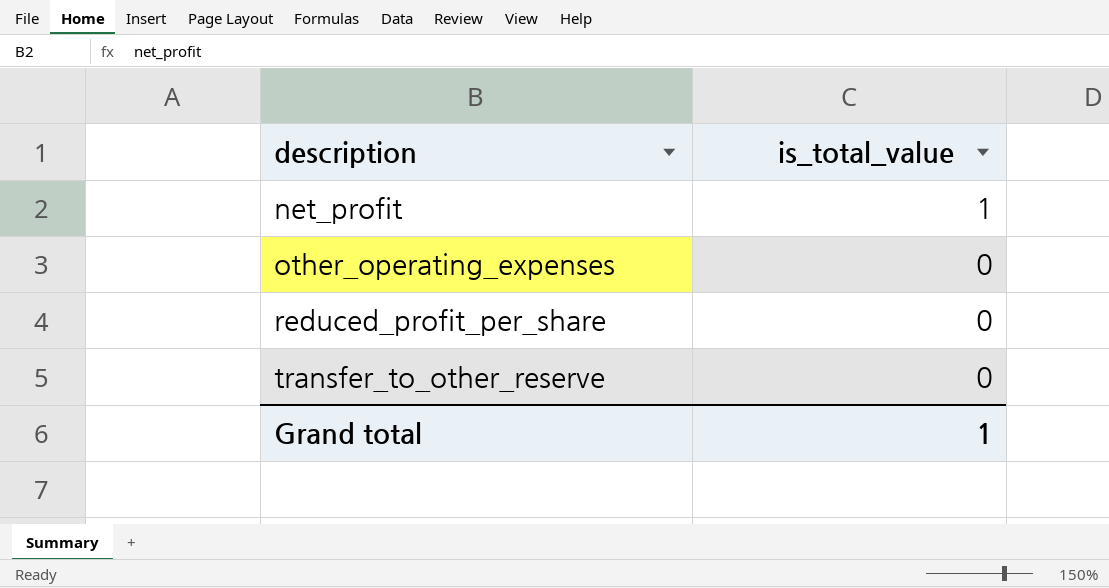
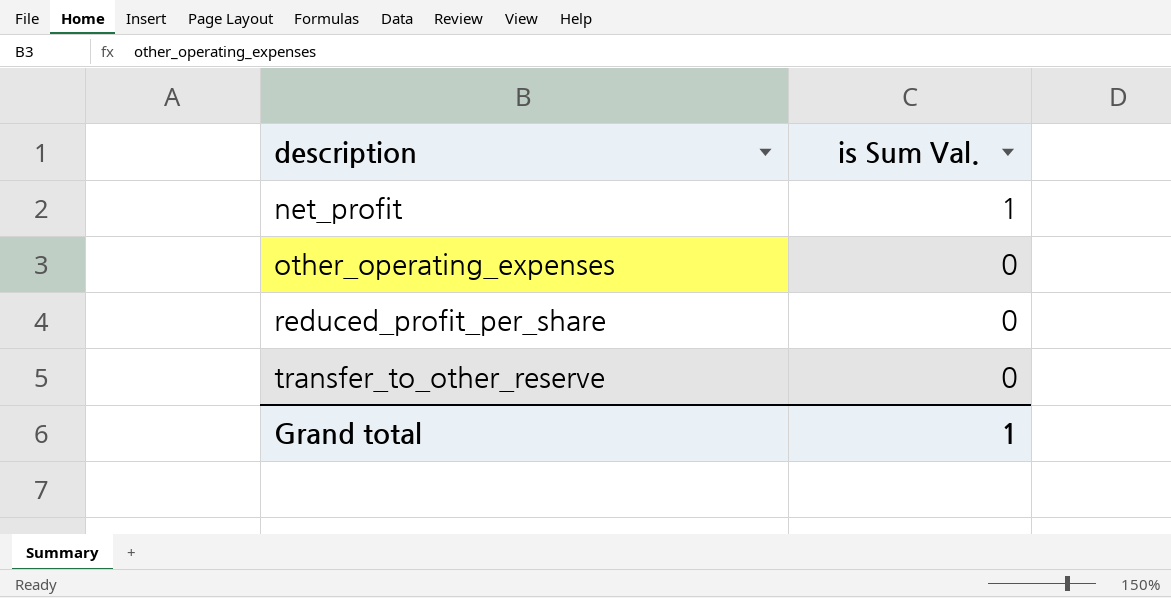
column name: is_total_value -> is Sum Val.

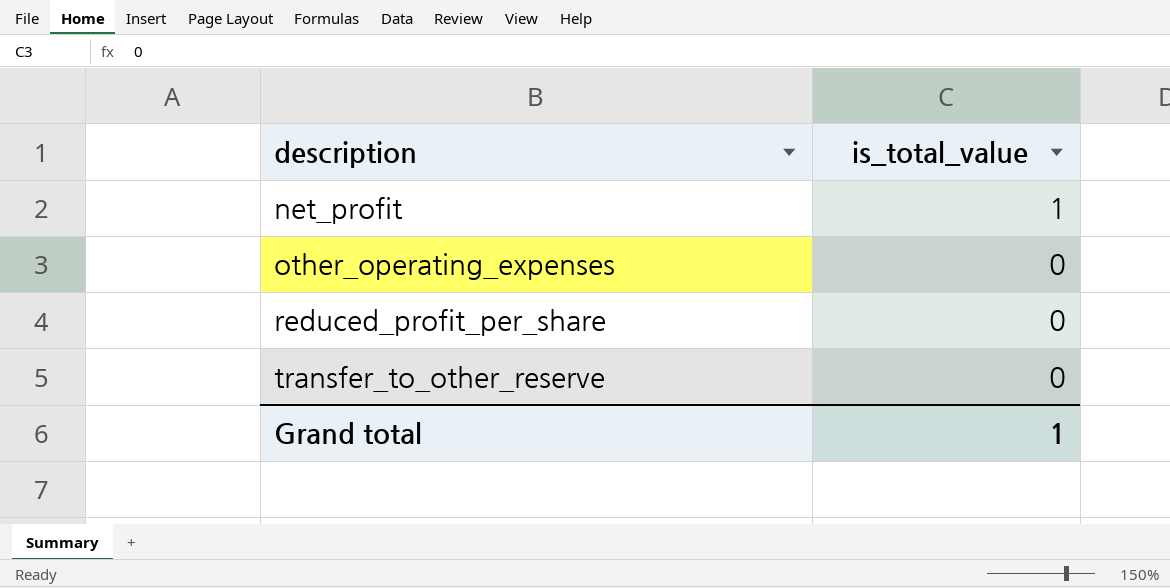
column name: is Sum Val. -> is_total_value

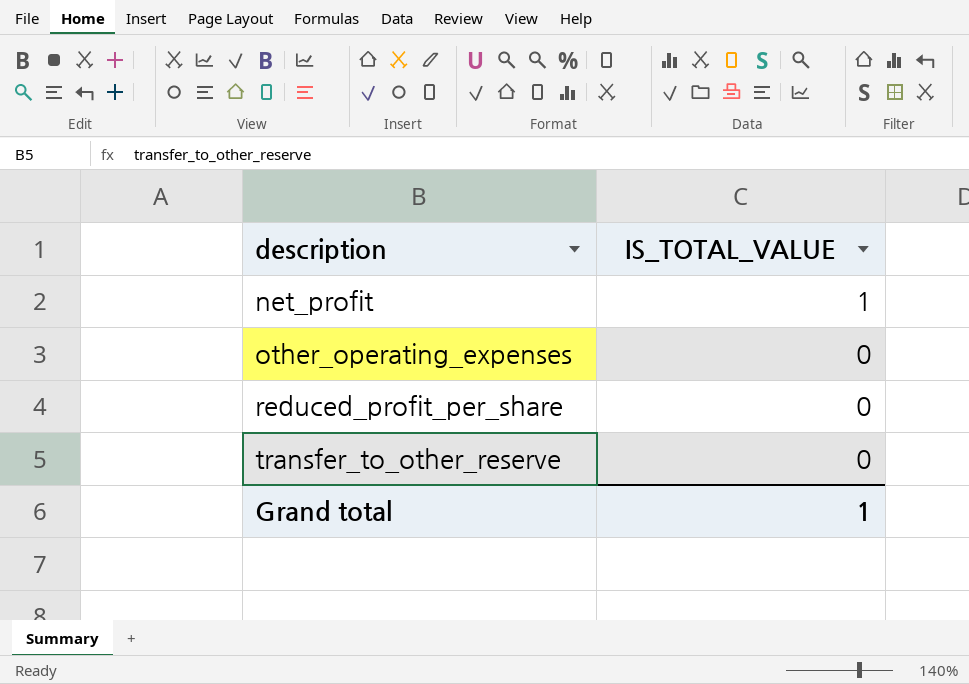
column name: is_total_value -> IS_TOTAL_VALUE

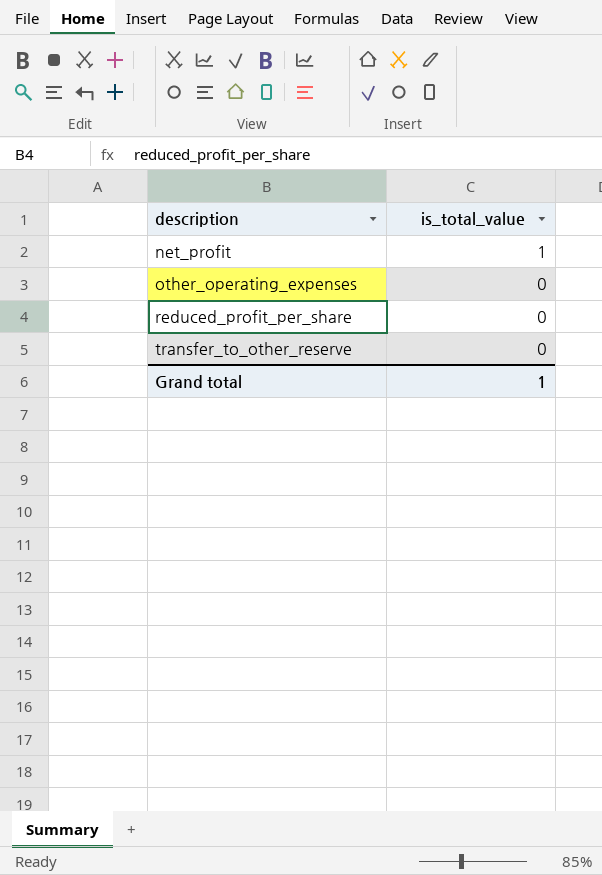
column name: IS_TOTAL_VALUE -> is_total_value

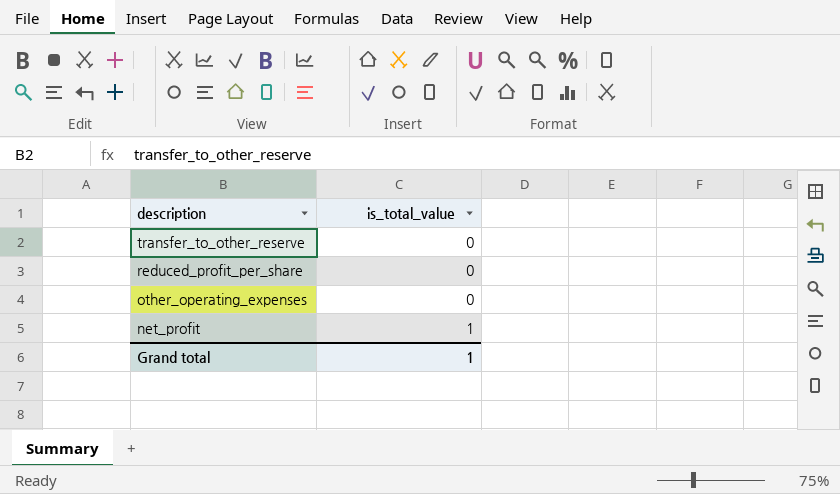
row order: description ascending -> description descending

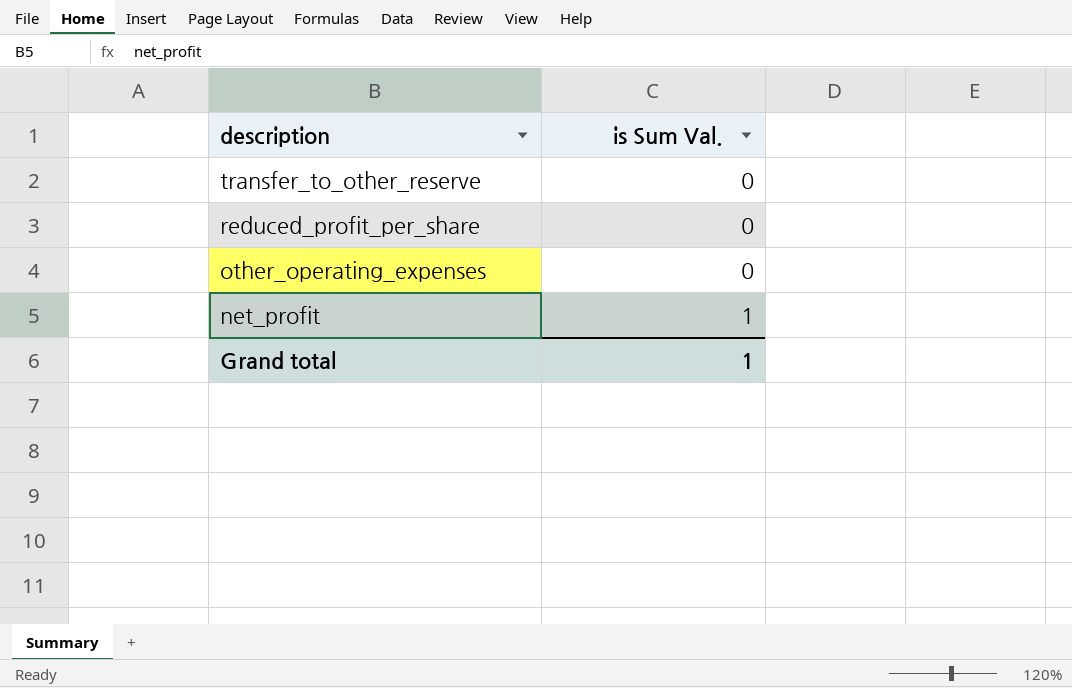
column name: is_total_value -> is Sum Val.

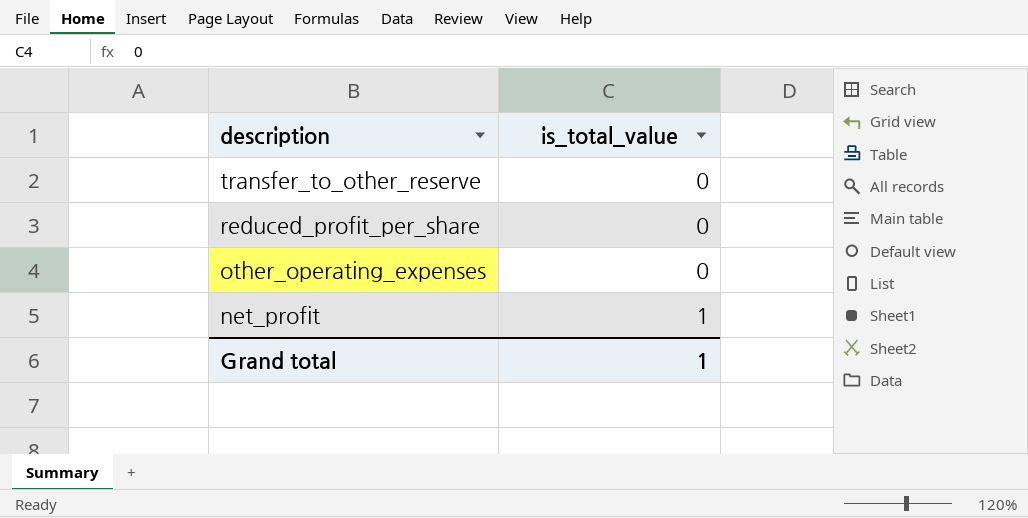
column name: is Sum Val. -> is_total_value

